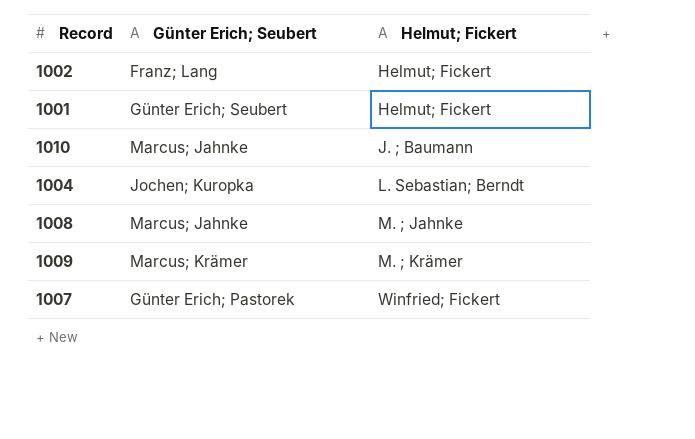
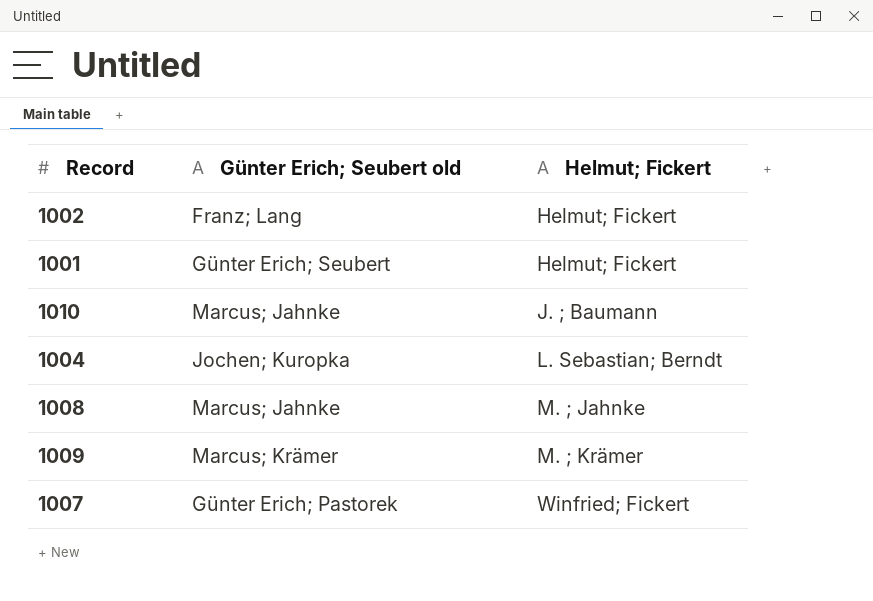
column name: Günter Erich; Seubert -> Günter Erich; Seubert old

